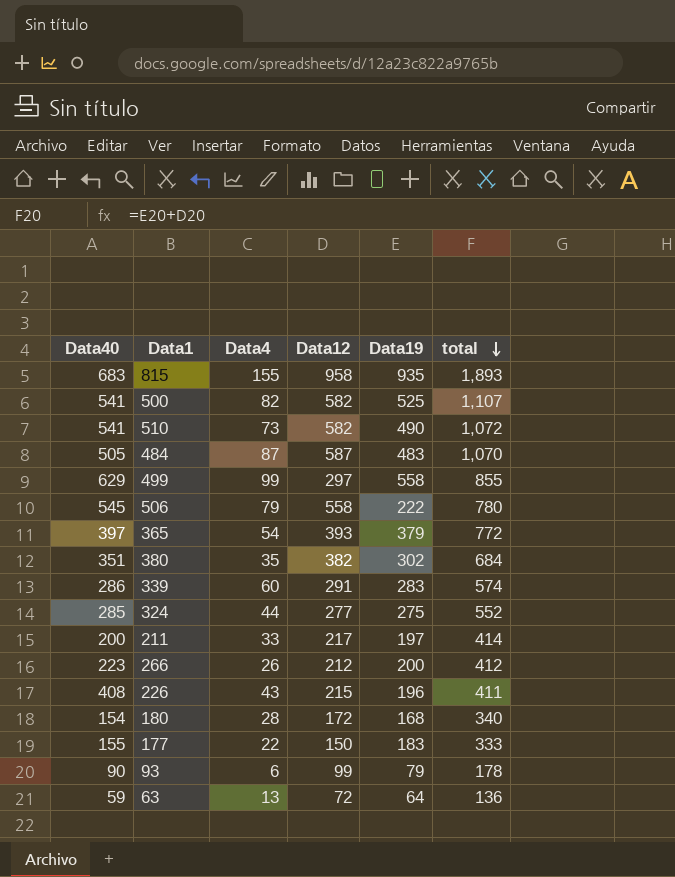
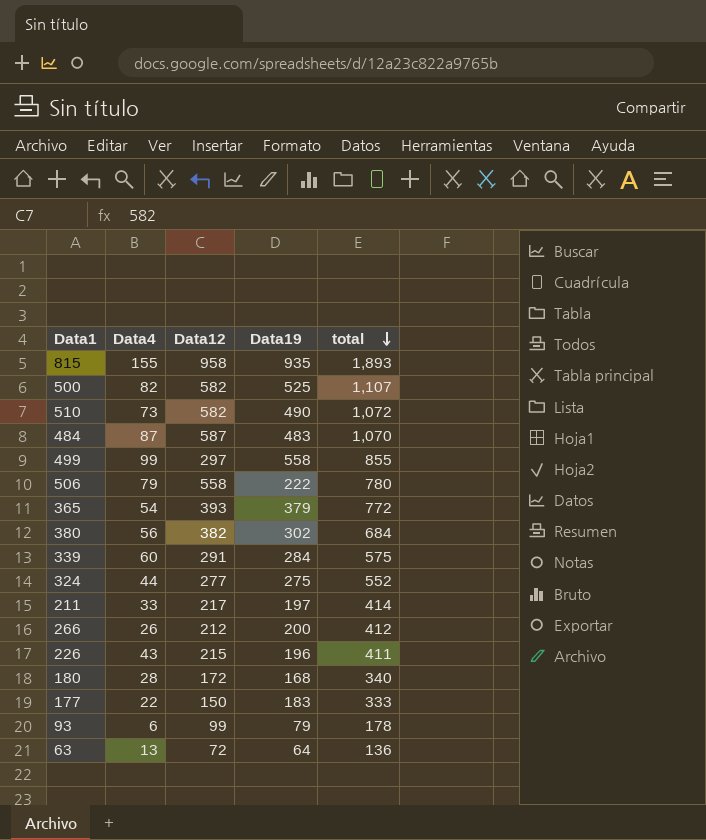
column Data40 | position: 1 -> none
380 | Data4: 35 -> 56
339 | Data19: 283 -> 284
339 | total: 574 -> 575

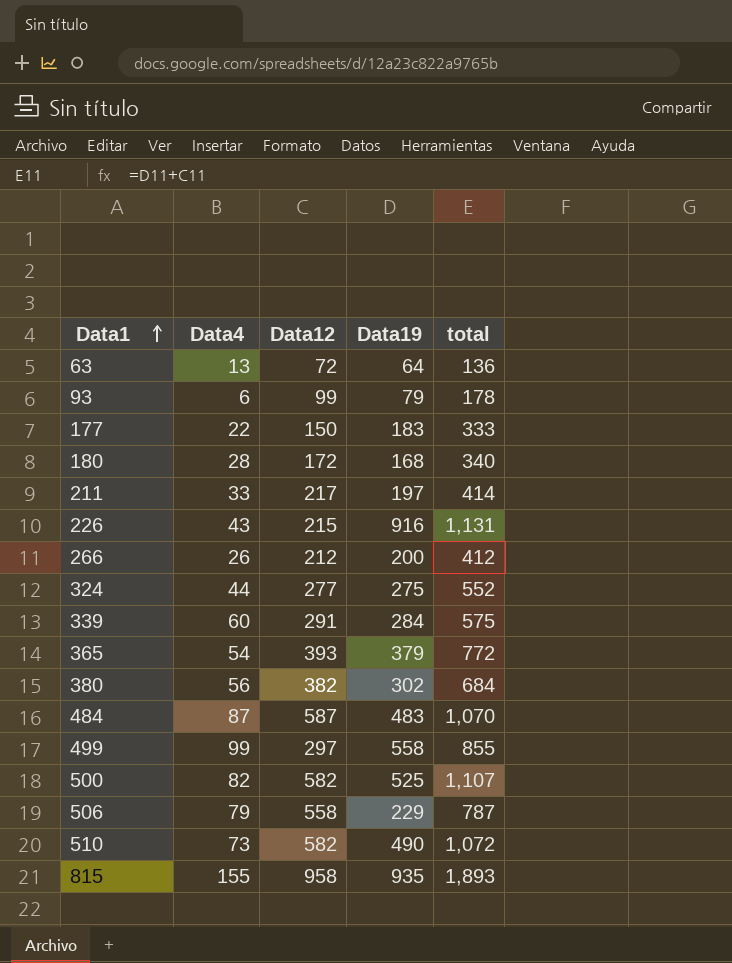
row order: total descending -> Data1 ascending
226 | Data19: 196 -> 916
226 | total: 411 -> 1,131
506 | Data19: 222 -> 229
506 | total: 780 -> 787

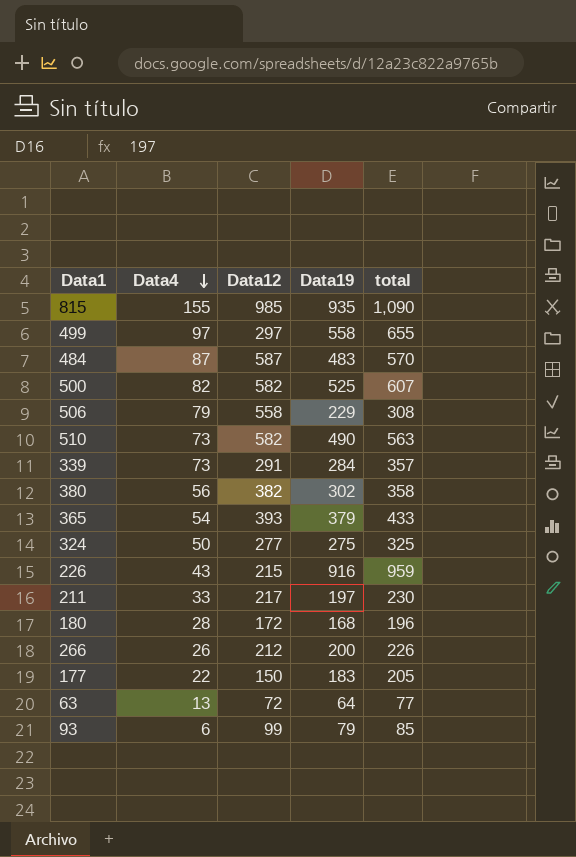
row order: Data1 ascending -> Data4 descending
column total | formula: [Data12] + [Data19] -> [Data4] + [Data19]
815 | Data12: 958 -> 985
499 | Data4: 99 -> 97
339 | Data4: 60 -> 73
324 | Data4: 44 -> 50

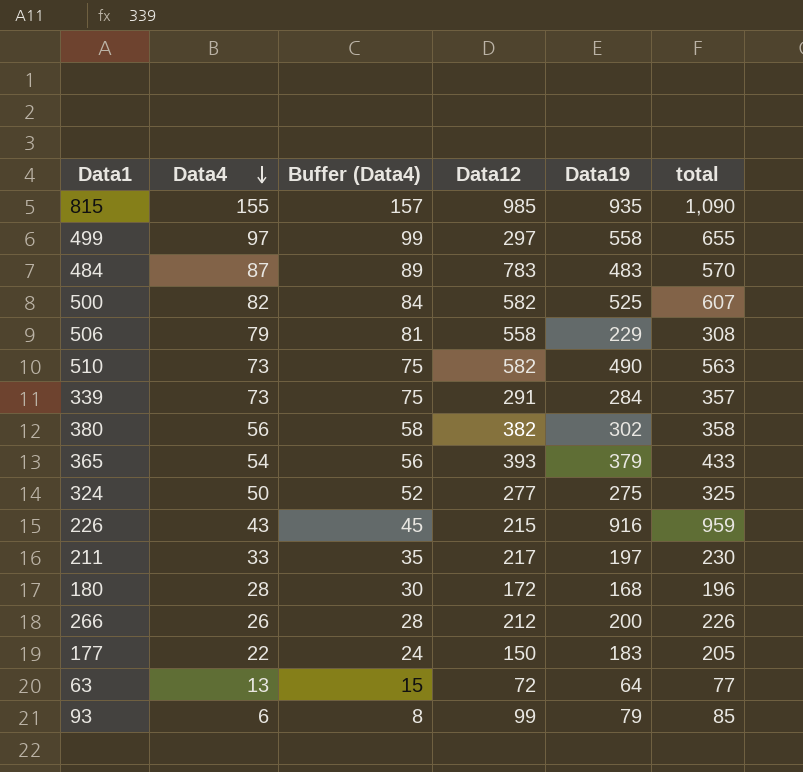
column Buffer (Data4) | formula: none -> [Data4] + 2
484 | Data12: 587 -> 783

